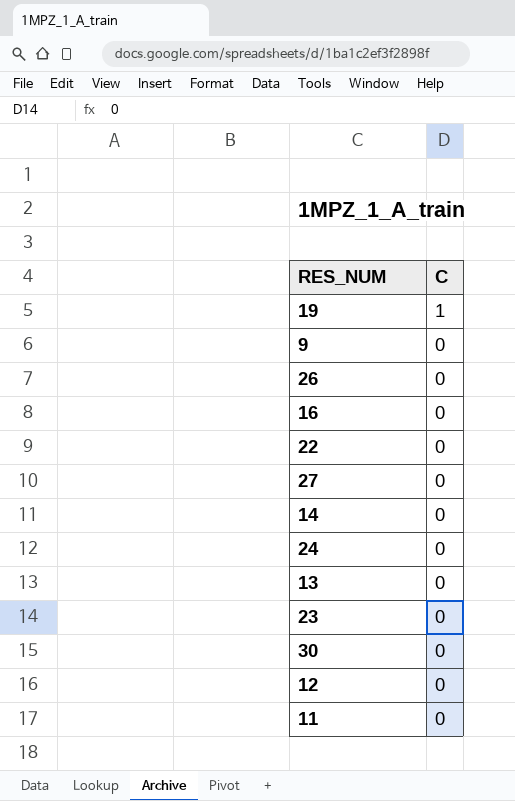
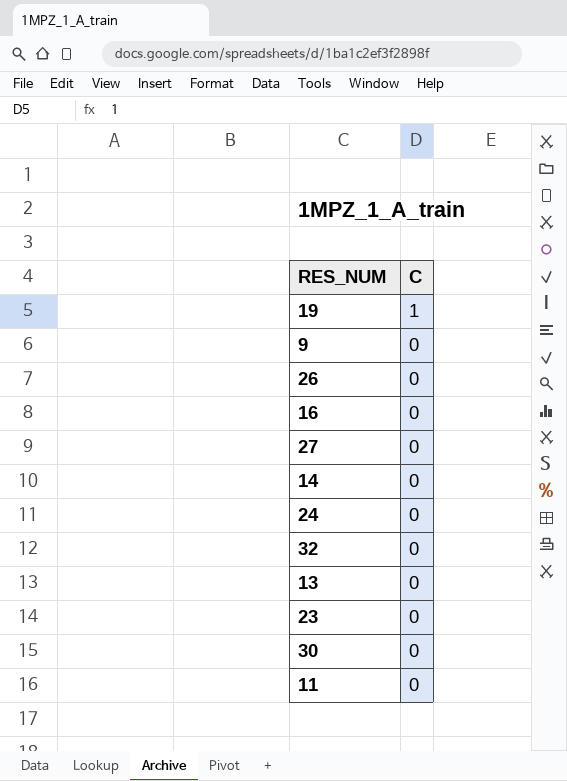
row 22: 0 -> none
row 12: 0 -> none
row 32: none -> 0

